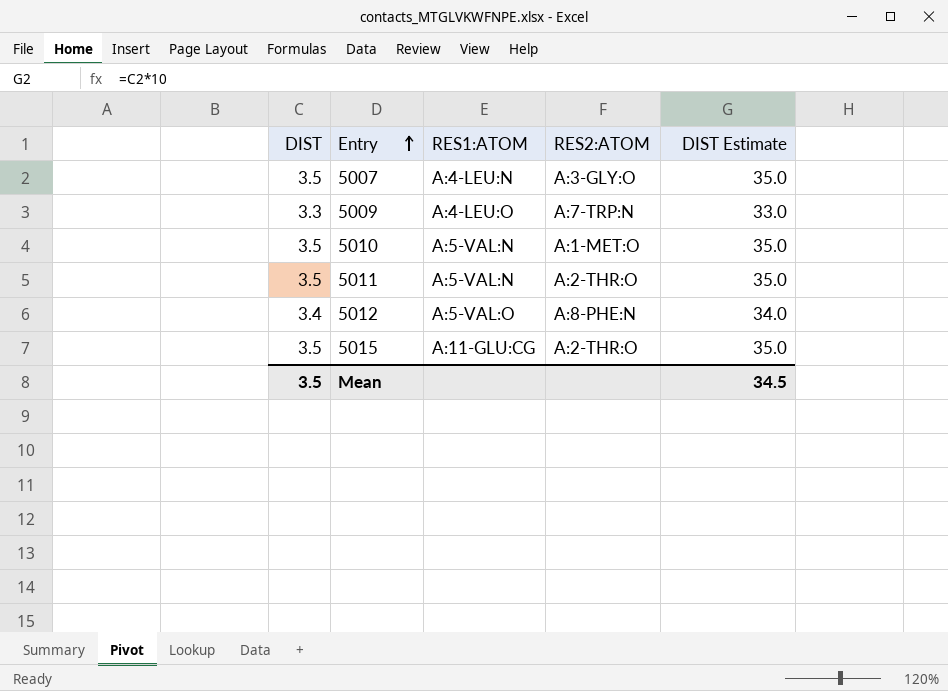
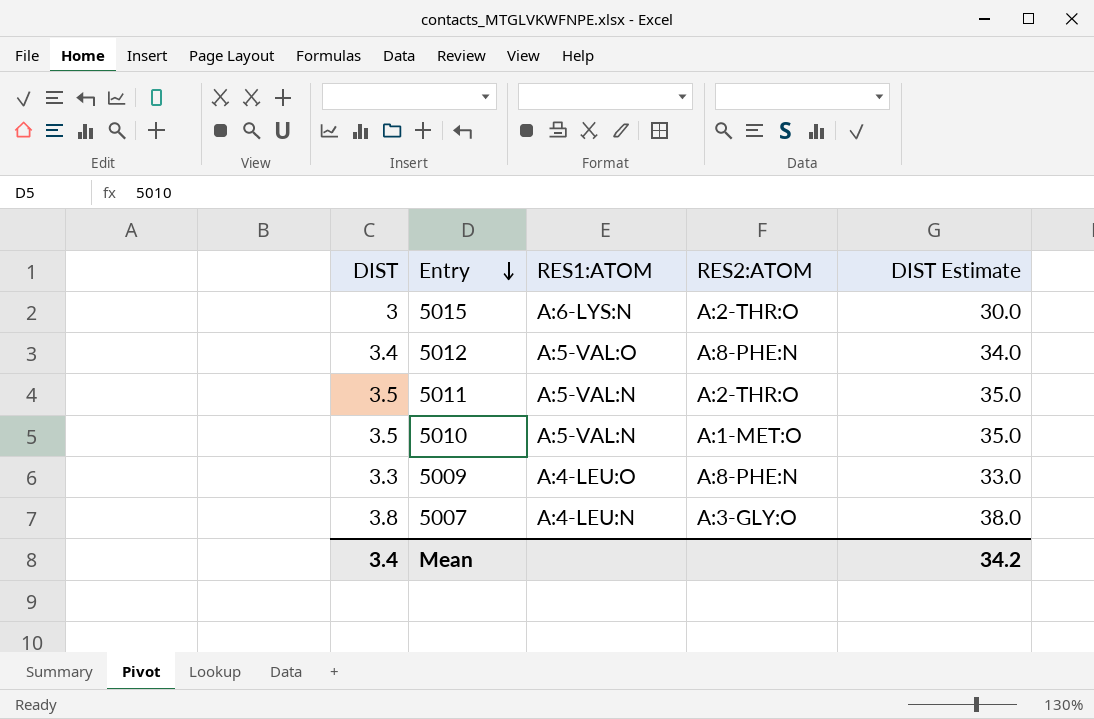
row order: Entry ascending -> Entry descending
5015 | DIST: 3.5 -> 3
5015 | RES1:ATOM: A:11-GLU:CG -> A:6-LYS:N
5015 | DIST Estimate: 35.0 -> 30.0
5009 | RES2:ATOM: A:7-TRP:N -> A:8-PHE:N
5007 | DIST: 3.5 -> 3.8
5007 | DIST Estimate: 35.0 -> 38.0
Mean | DIST: 3.5 -> 3.4
Mean | DIST Estimate: 34.5 -> 34.2

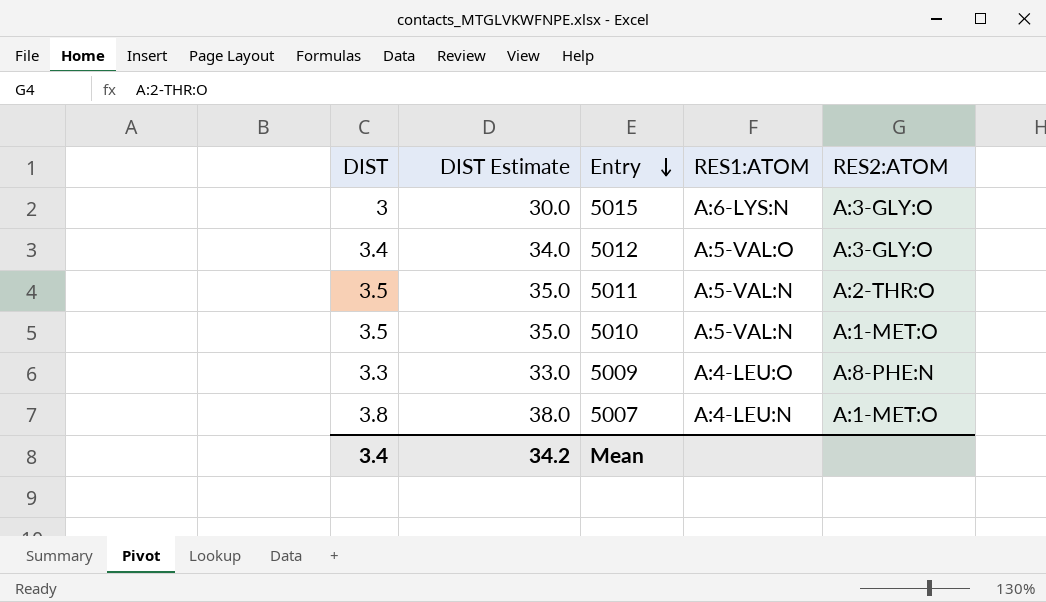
column DIST Estimate | position: 5 -> 2
5015 | RES2:ATOM: A:2-THR:O -> A:3-GLY:O
5012 | RES2:ATOM: A:8-PHE:N -> A:3-GLY:O
5007 | RES2:ATOM: A:3-GLY:O -> A:1-MET:O

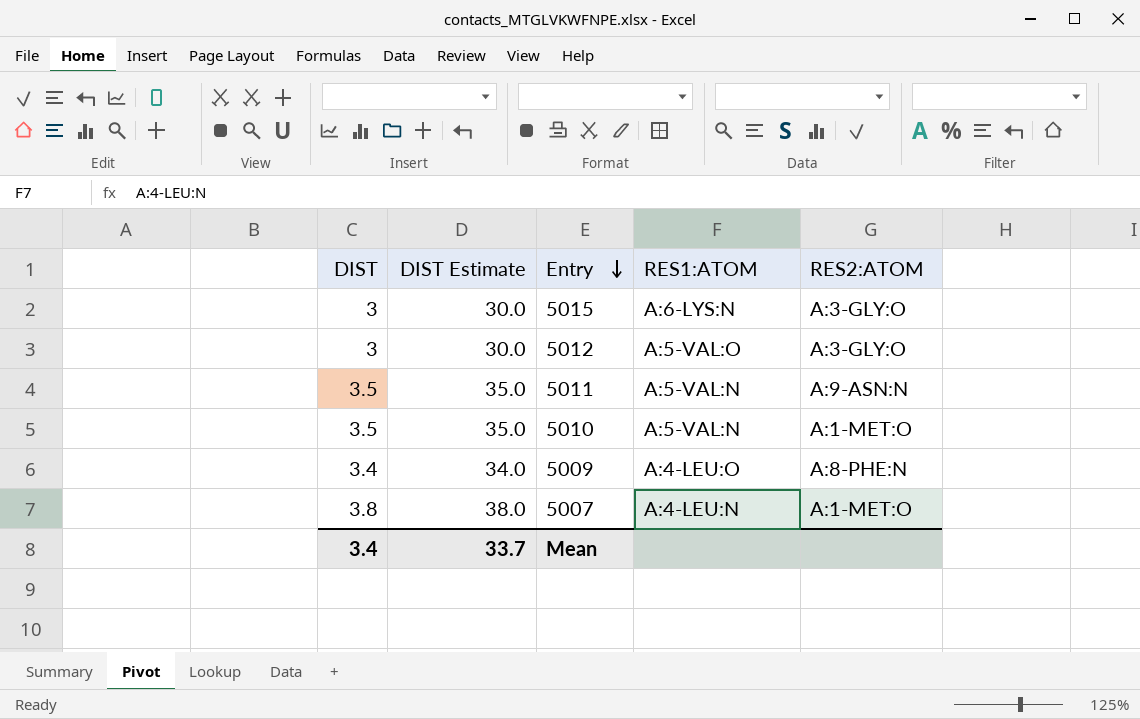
5012 | DIST: 3.4 -> 3
5012 | DIST Estimate: 34.0 -> 30.0
5011 | RES2:ATOM: A:2-THR:O -> A:9-ASN:N
5009 | DIST: 3.3 -> 3.4
5009 | DIST Estimate: 33.0 -> 34.0
Mean | DIST Estimate: 34.2 -> 33.7

